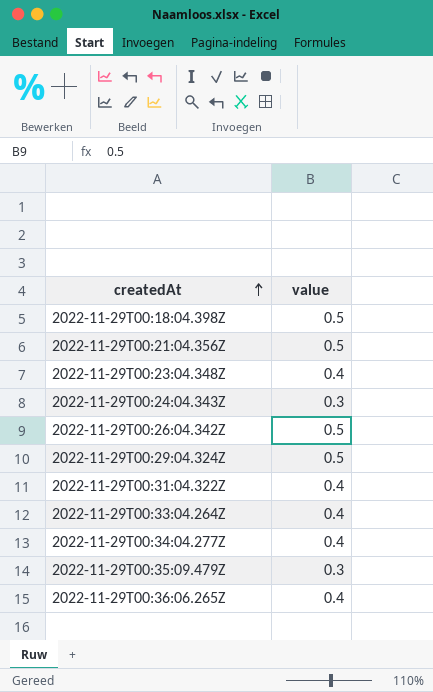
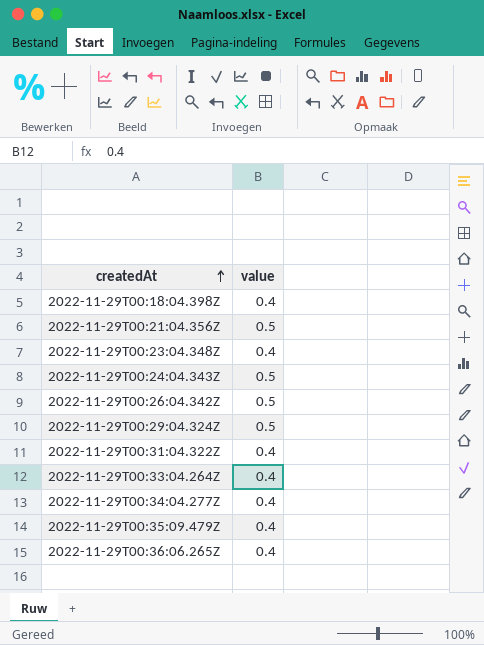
2022-11-29T00:18:04.398Z | value: 0.5 -> 0.4
2022-11-29T00:24:04.343Z | value: 0.3 -> 0.5
2022-11-29T00:35:09.479Z | value: 0.3 -> 0.4

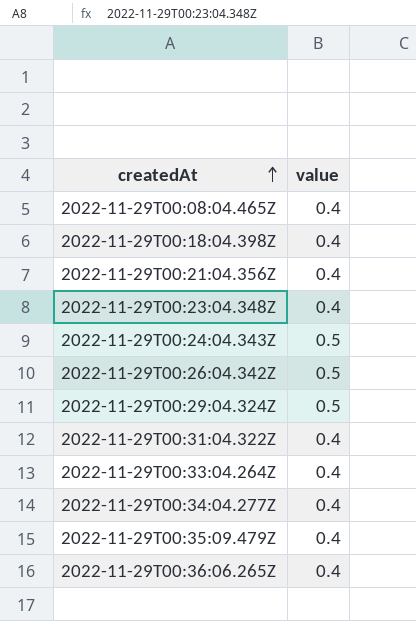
row 2022-11-29T00:08:04.465Z: none -> 0.4
2022-11-29T00:21:04.356Z | value: 0.5 -> 0.4

